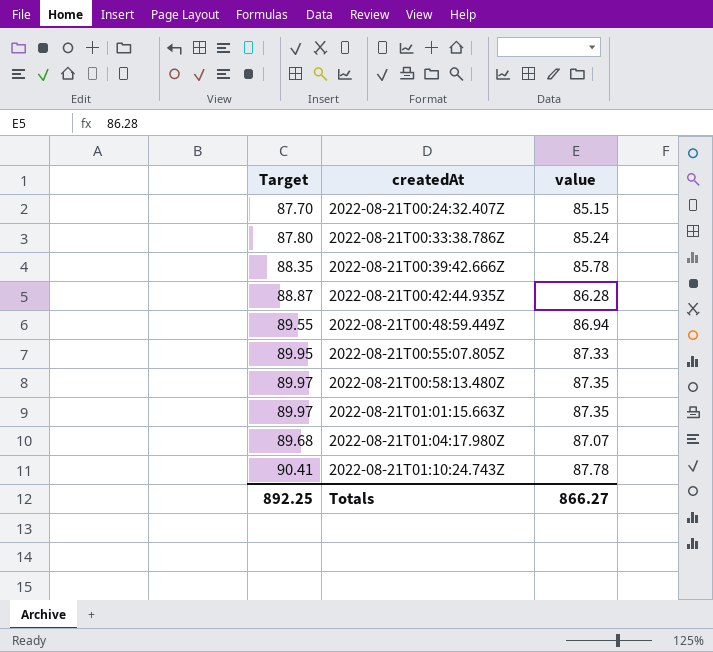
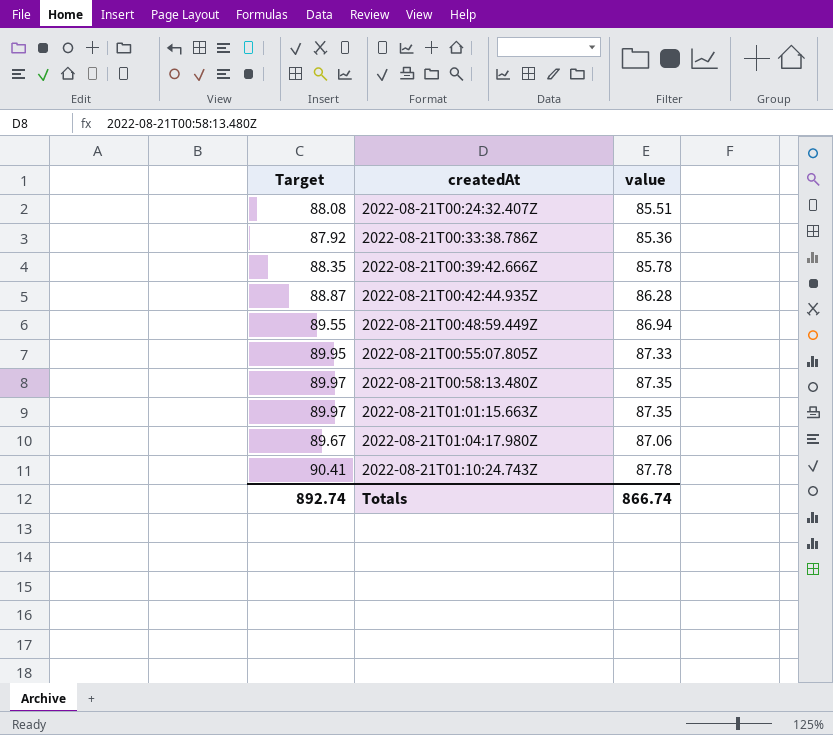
2022-08-21T00:24:32.407Z | Target: 87.70 -> 88.08
2022-08-21T00:24:32.407Z | value: 85.15 -> 85.51
2022-08-21T00:33:38.786Z | Target: 87.80 -> 87.92
2022-08-21T00:33:38.786Z | value: 85.24 -> 85.36
2022-08-21T01:04:17.980Z | Target: 89.68 -> 89.67
2022-08-21T01:04:17.980Z | value: 87.07 -> 87.06
Totals | Target: 892.25 -> 892.74
Totals | value: 866.27 -> 866.74

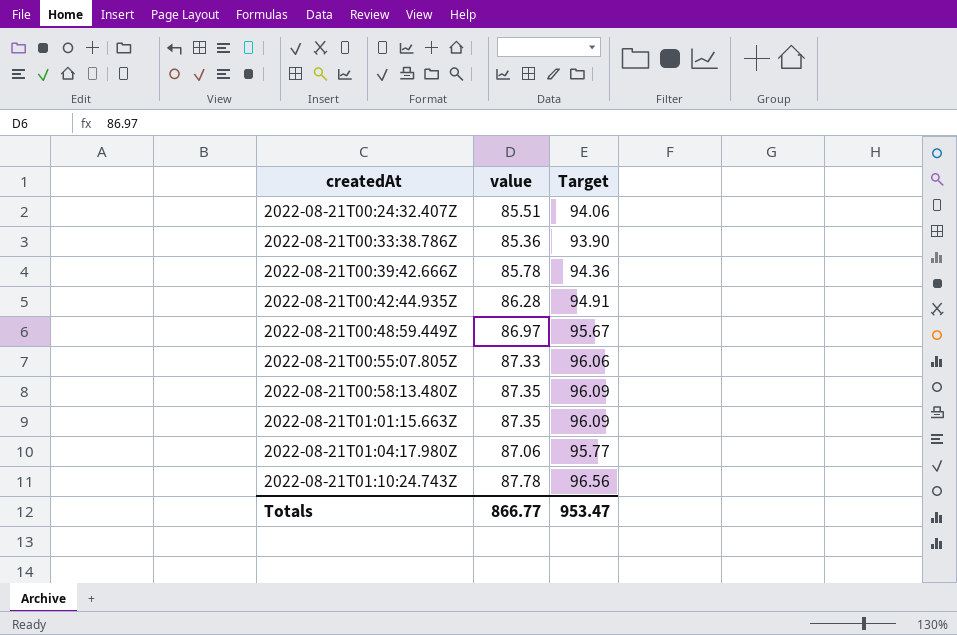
column Target | formula: [value] * 1.03 -> [value] * 1.1
column Target | position: 1 -> 3
2022-08-21T00:48:59.449Z | value: 86.94 -> 86.97
Totals | value: 866.74 -> 866.77
Totals | Target: 892.74 -> 953.47

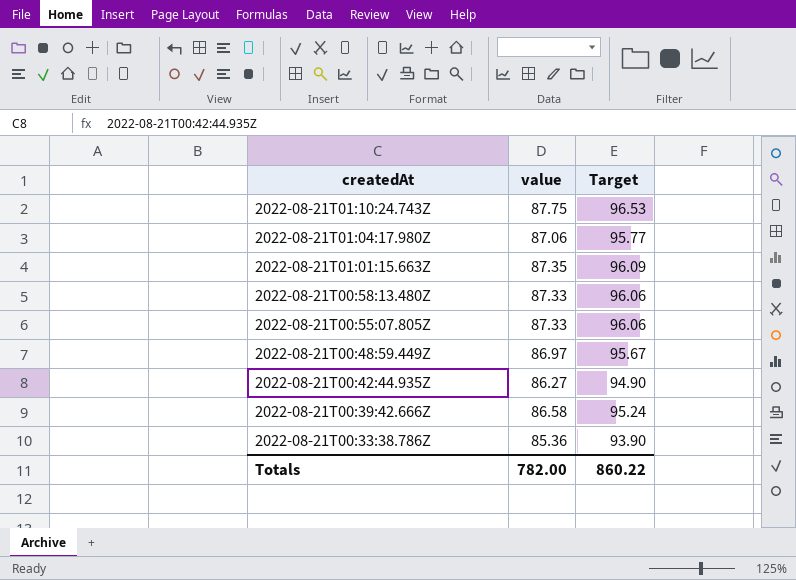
row order: createdAt ascending -> createdAt descending
row 2022-08-21T00:24:32.407Z: 85.51 | 94.06 -> none
2022-08-21T01:10:24.743Z | value: 87.78 -> 87.75
2022-08-21T01:10:24.743Z | Target: 96.56 -> 96.53
2022-08-21T00:58:13.480Z | value: 87.35 -> 87.33
2022-08-21T00:58:13.480Z | Target: 96.09 -> 96.06
2022-08-21T00:42:44.935Z | value: 86.28 -> 86.27
2022-08-21T00:42:44.935Z | Target: 94.91 -> 94.90
2022-08-21T00:39:42.666Z | value: 85.78 -> 86.58
2022-08-21T00:39:42.666Z | Target: 94.36 -> 95.24
Totals | value: 866.77 -> 782.00
Totals | Target: 953.47 -> 860.22

